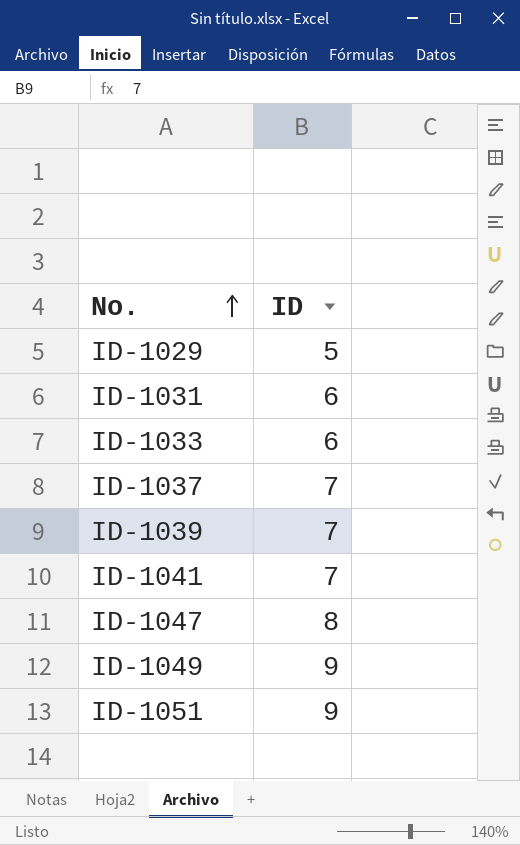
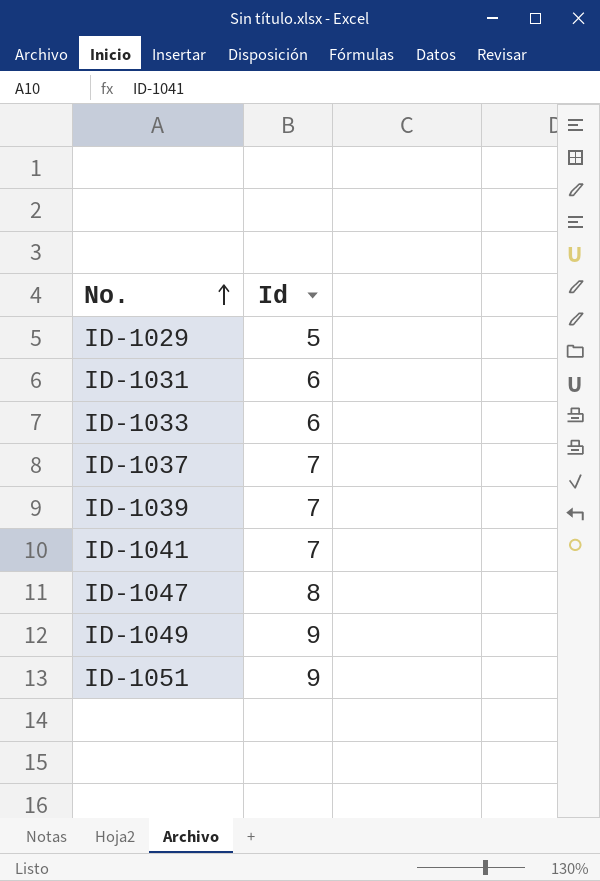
column name: ID -> Id

